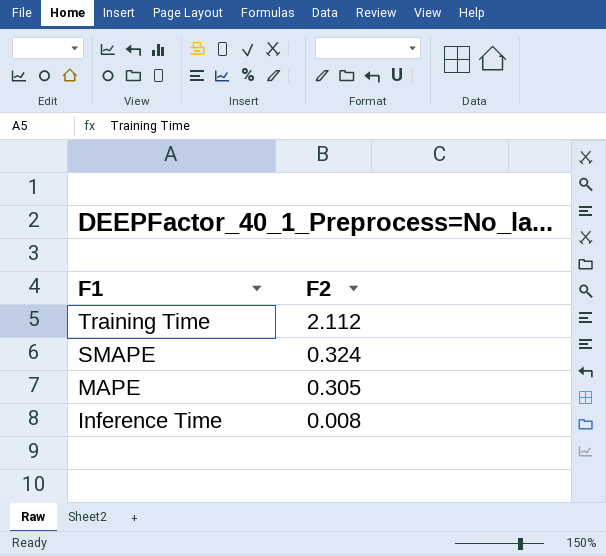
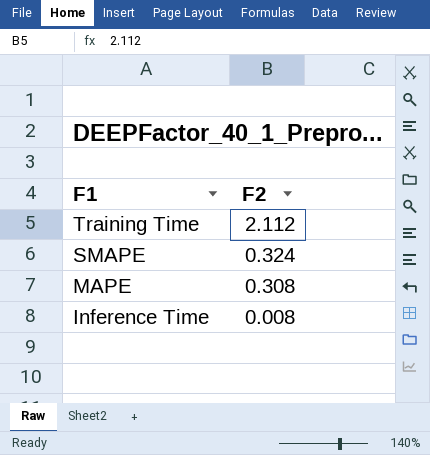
MAPE | F2: 0.305 -> 0.308

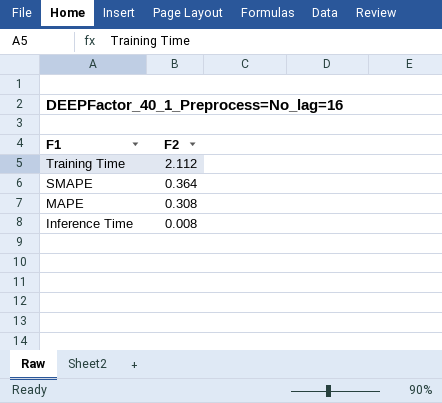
SMAPE | F2: 0.324 -> 0.364

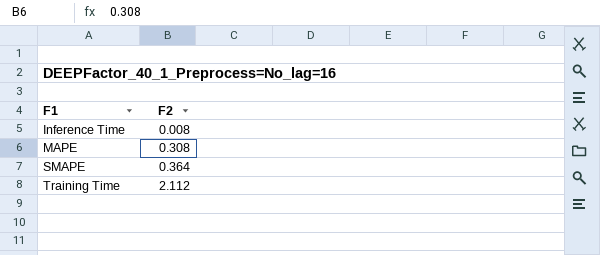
row order: F1 descending -> F1 ascending

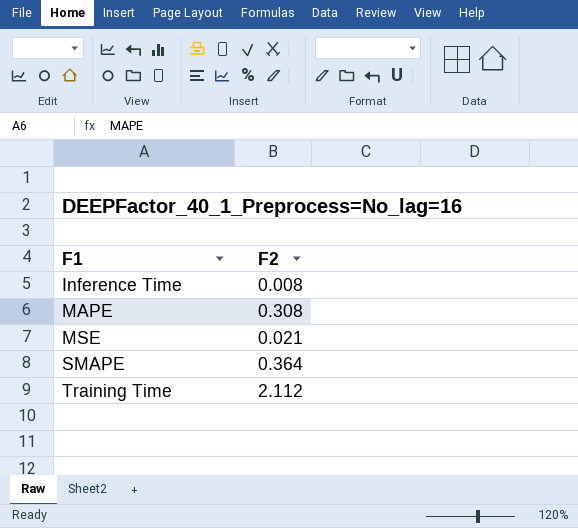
row MSE: none -> 0.021

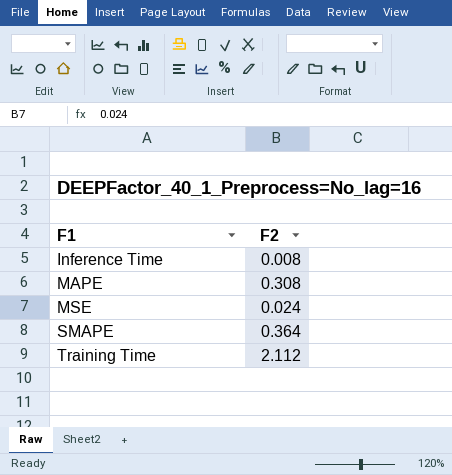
MSE | F2: 0.021 -> 0.024

